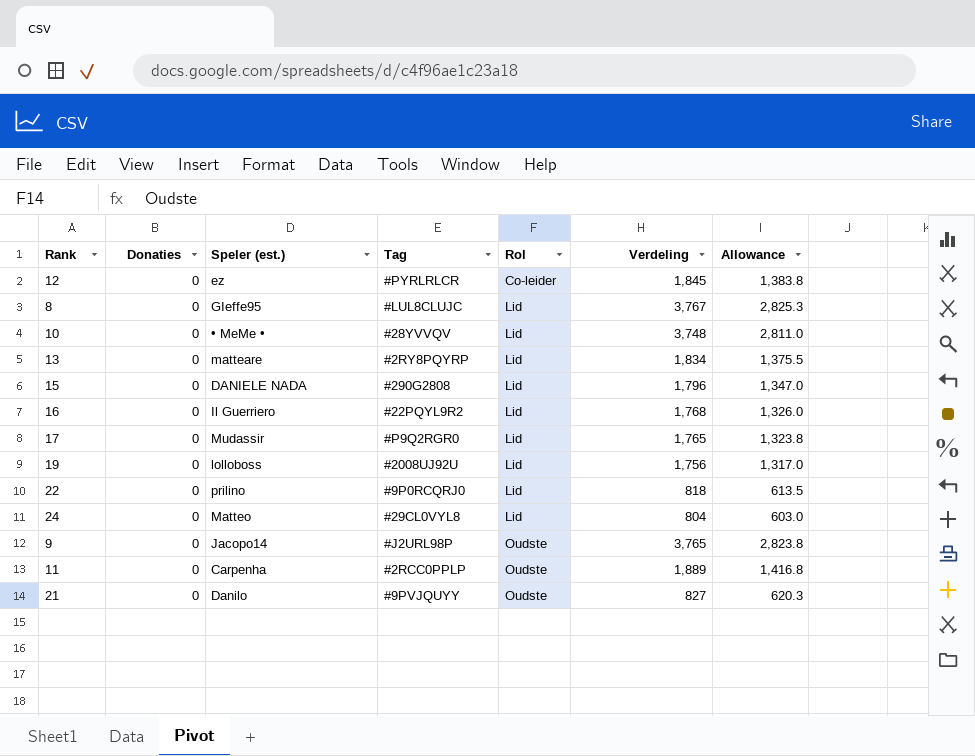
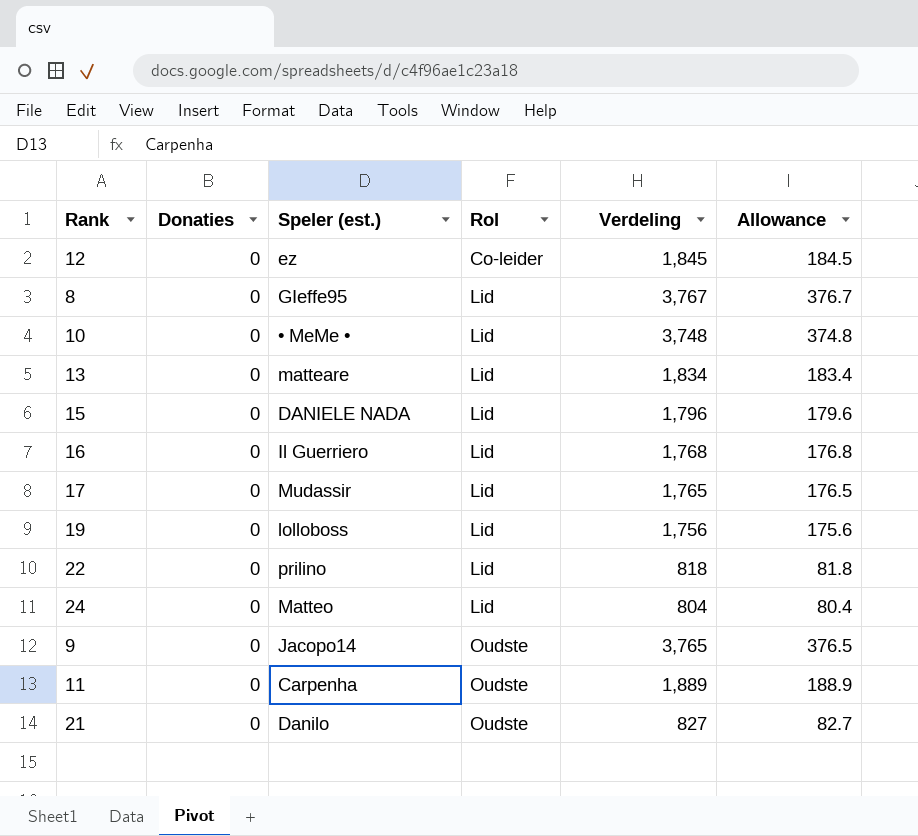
column Tag | position: 4 -> none
column Allowance | formula: [Verdeling] * 0.75 -> [Verdeling] * 0.1

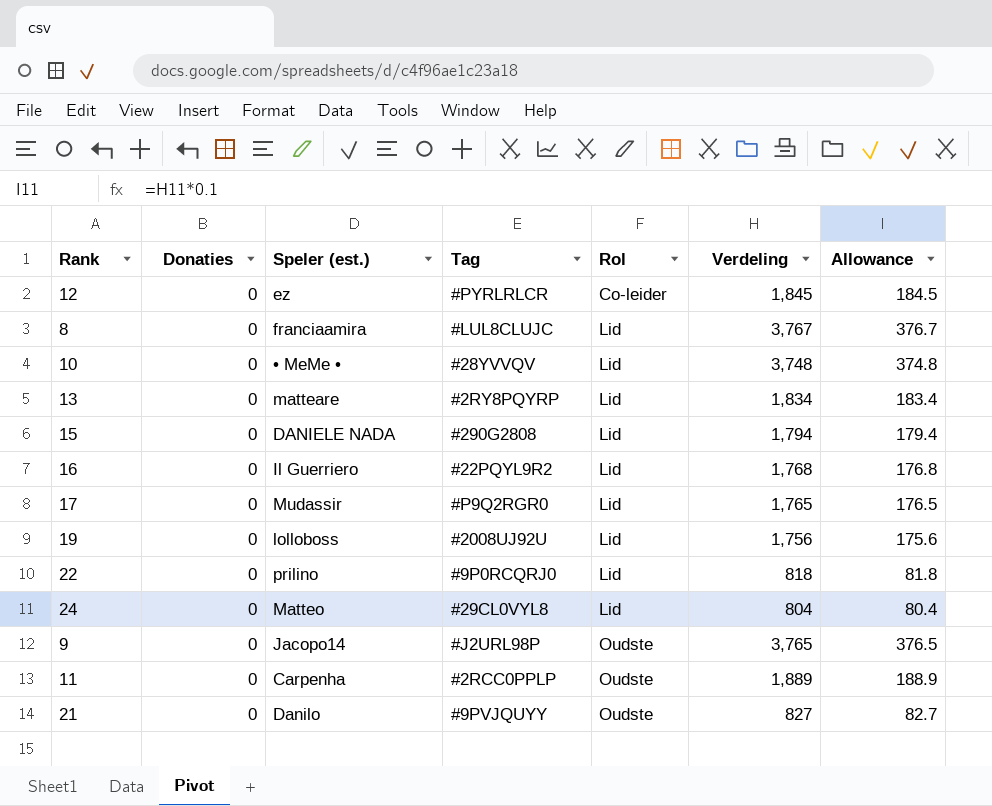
column Tag | position: none -> 4
8 | Speler (est.): GIeffe95 -> franciaamira
15 | Verdeling: 1,796 -> 1,794
15 | Allowance: 179.6 -> 179.4

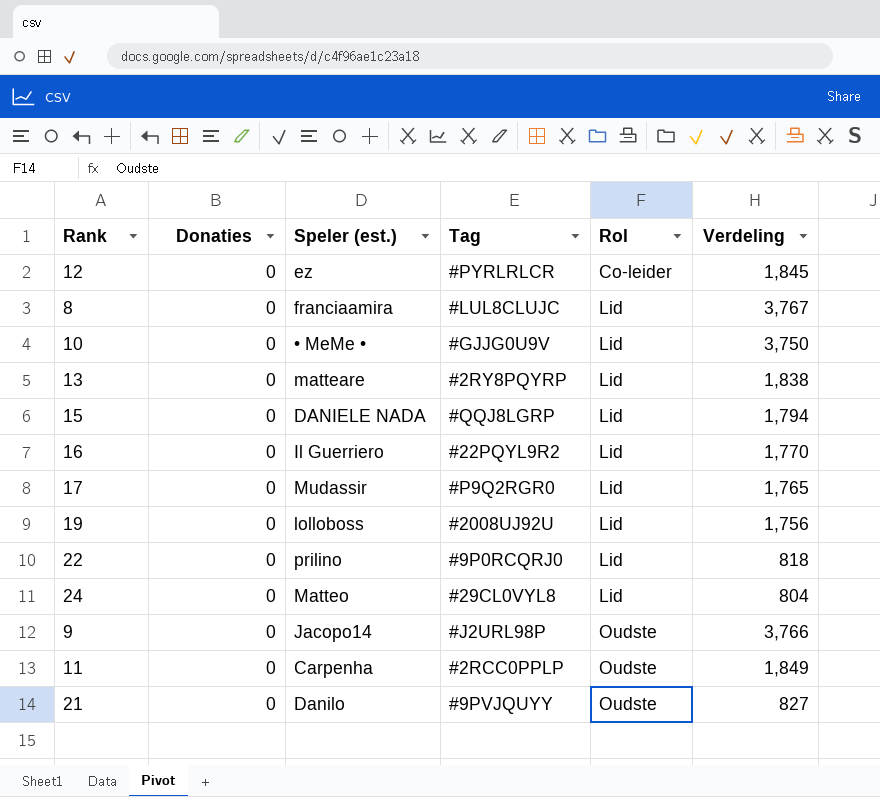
column Allowance | formula: [Verdeling] * 0.1 -> none
10 | Tag: #28YVVQV -> #GJJG0U9V
10 | Verdeling: 3,748 -> 3,750
13 | Verdeling: 1,834 -> 1,838
15 | Tag: #290G2808 -> #QQJ8LGRP
16 | Verdeling: 1,768 -> 1,770
9 | Verdeling: 3,765 -> 3,766
11 | Verdeling: 1,889 -> 1,849

